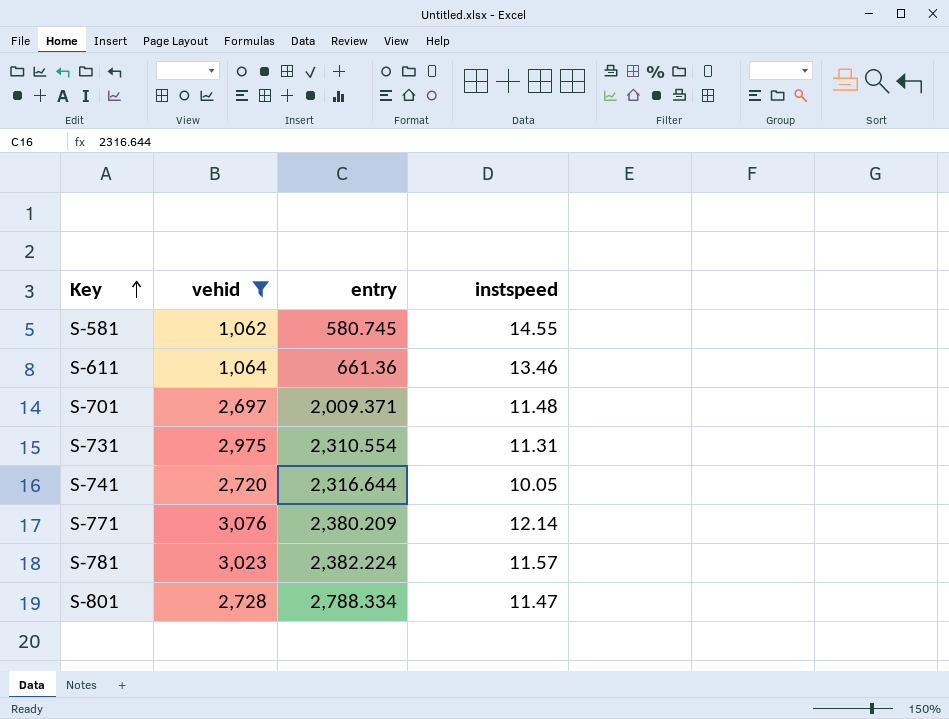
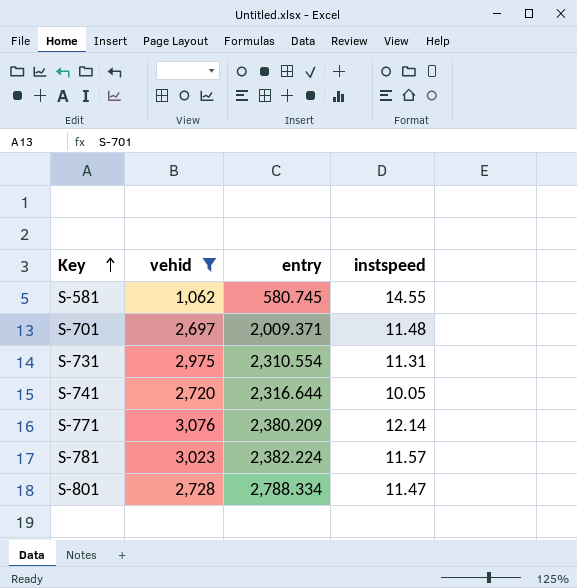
row S-611: 1,064 | 661.36 | 13.46 -> none

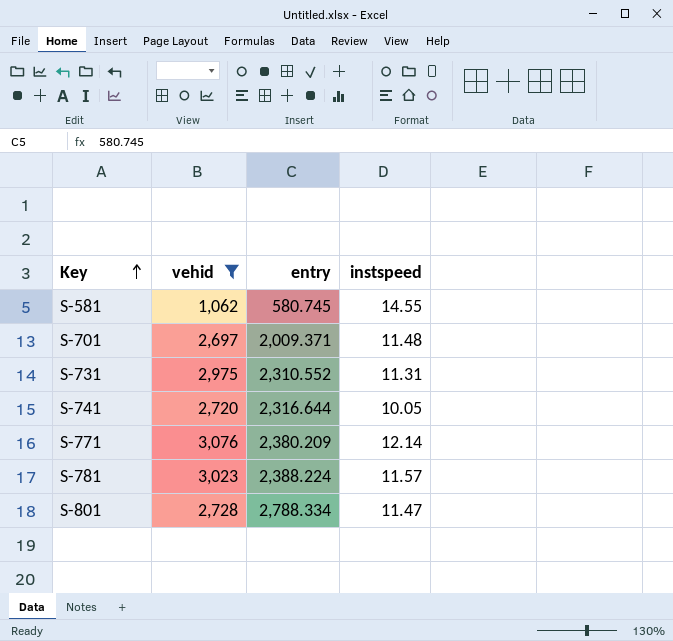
S-731 | entry: 2,310.554 -> 2,310.552
S-781 | entry: 2,382.224 -> 2,388.224

